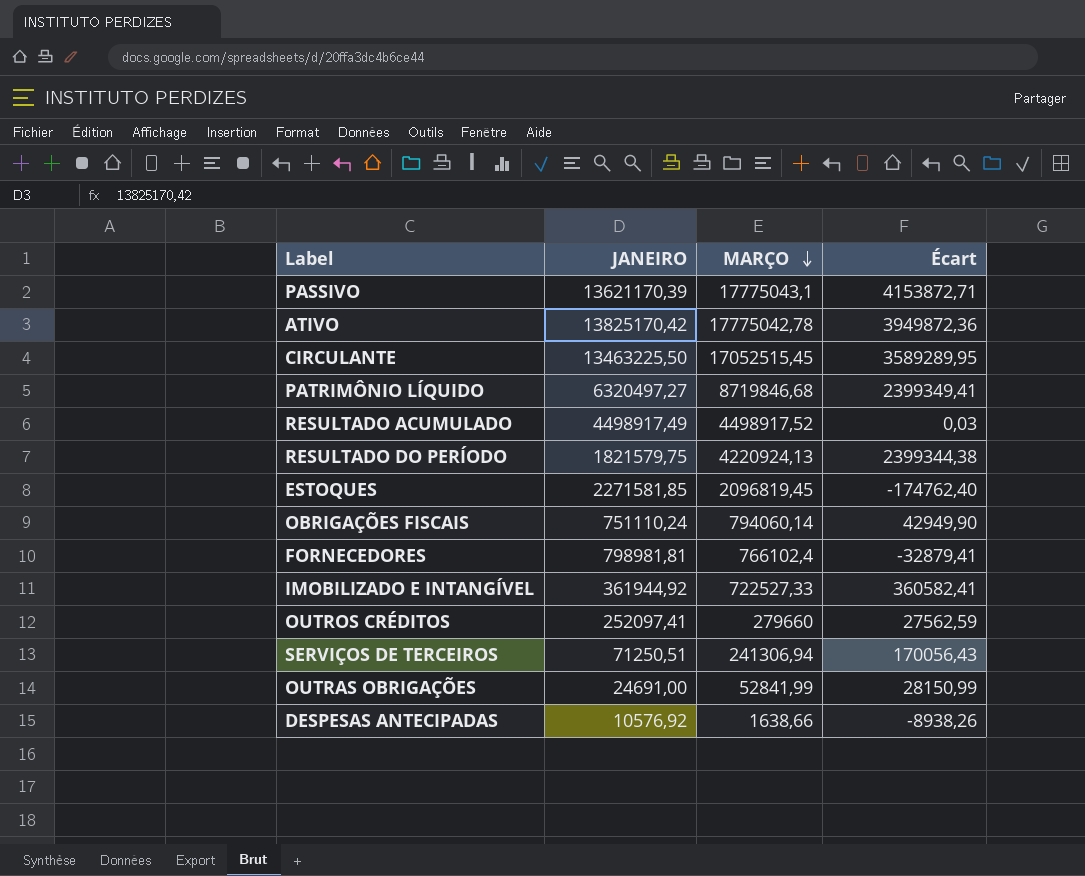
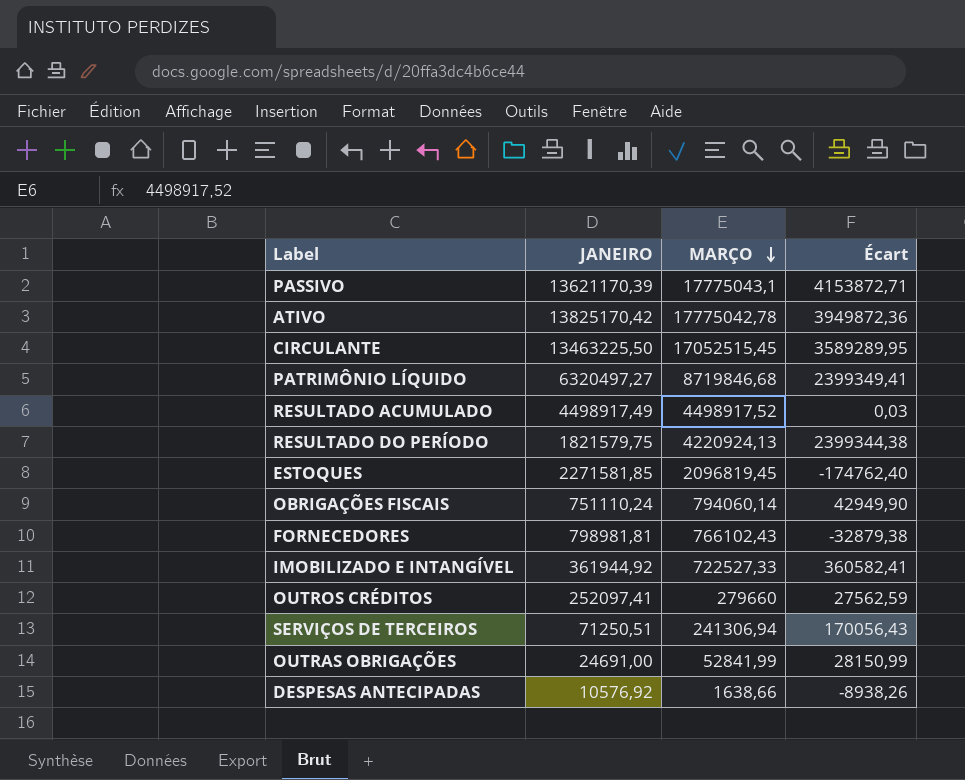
FORNECEDORES | MARÇO: 766102,4 -> 766102,43
FORNECEDORES | Écart: -32879,41 -> -32879,38

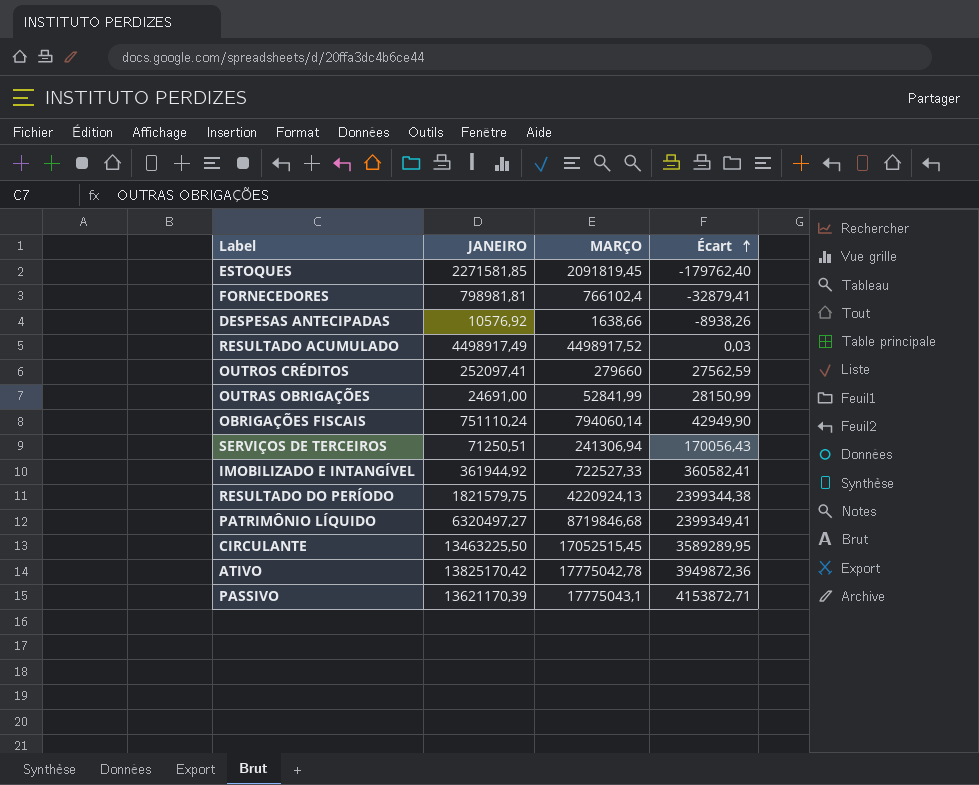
row order: MARÇO descending -> Écart ascending
ESTOQUES | MARÇO: 2096819,45 -> 2091819,45
ESTOQUES | Écart: -174762,40 -> -179762,40
FORNECEDORES | MARÇO: 766102,43 -> 766102,4
FORNECEDORES | Écart: -32879,38 -> -32879,41

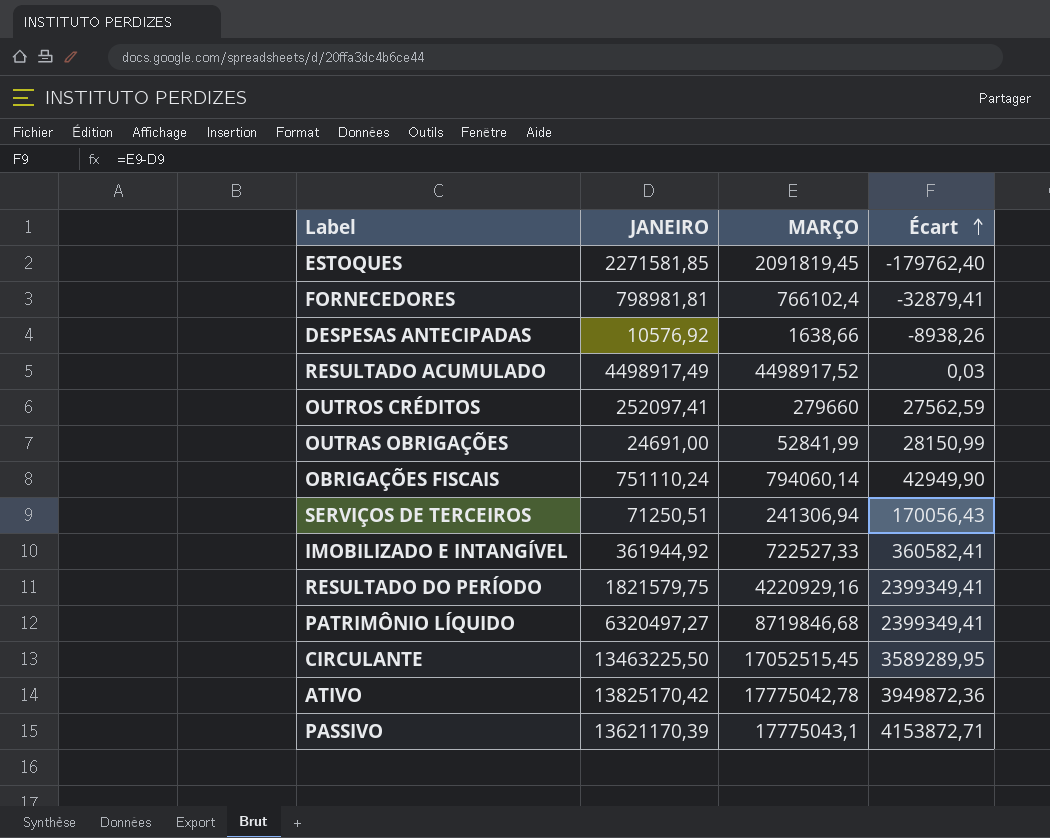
RESULTADO DO PERÍODO | MARÇO: 4220924,13 -> 4220929,16
RESULTADO DO PERÍODO | Écart: 2399344,38 -> 2399349,41

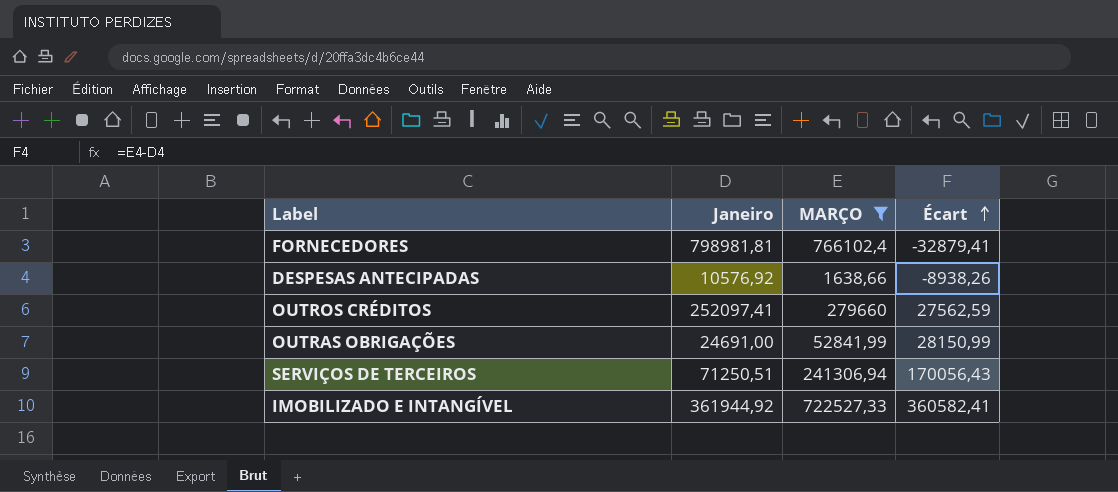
filter: none -> MARÇO <= 766102,4
column name: JANEIRO -> Janeiro

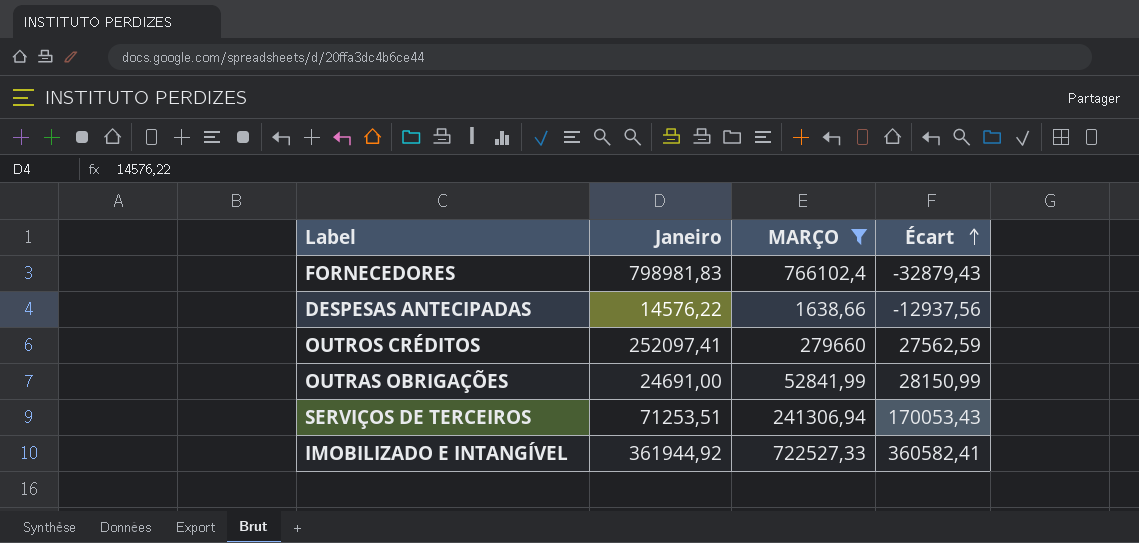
FORNECEDORES | Janeiro: 798981,81 -> 798981,83
FORNECEDORES | Écart: -32879,41 -> -32879,43
DESPESAS ANTECIPADAS | Janeiro: 10576,92 -> 14576,22
DESPESAS ANTECIPADAS | Écart: -8938,26 -> -12937,56
SERVIÇOS DE TERCEIROS | Janeiro: 71250,51 -> 71253,51
SERVIÇOS DE TERCEIROS | Écart: 170056,43 -> 170053,43

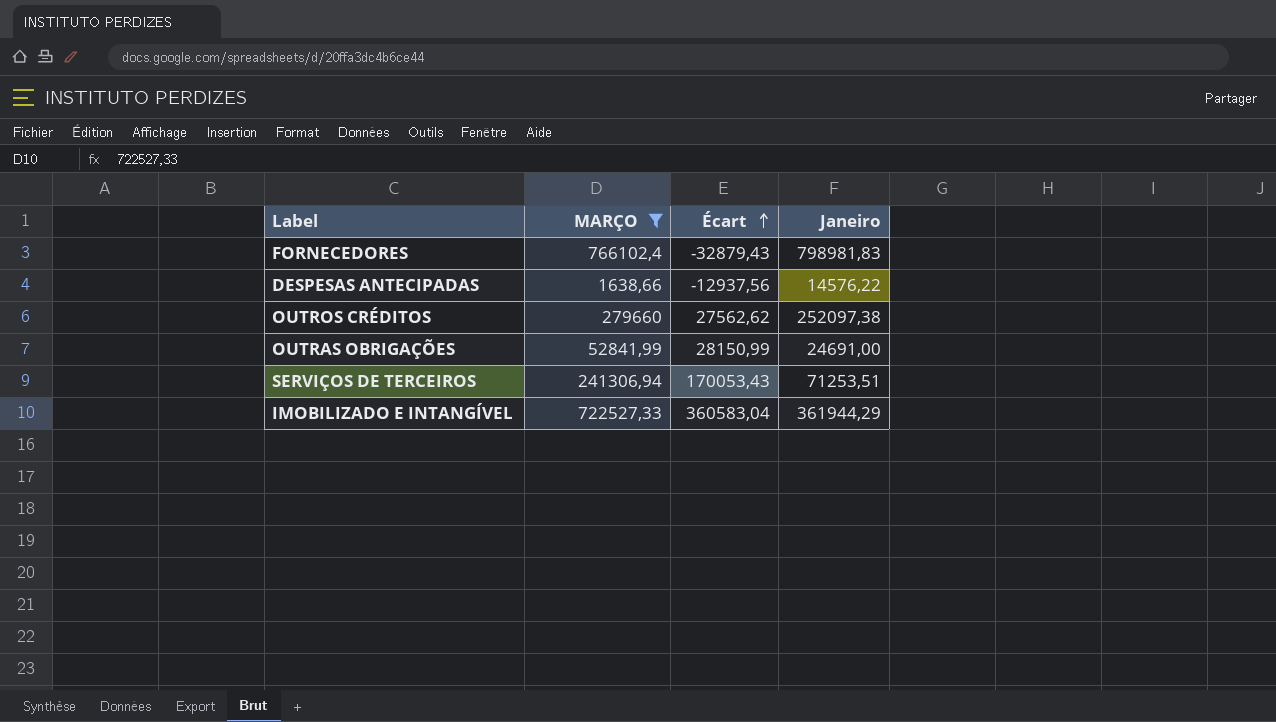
column Janeiro | position: 2 -> 4
OUTROS CRÉDITOS | Écart: 27562,59 -> 27562,62
OUTROS CRÉDITOS | Janeiro: 252097,41 -> 252097,38
IMOBILIZADO E INTANGÍVEL | Écart: 360582,41 -> 360583,04
IMOBILIZADO E INTANGÍVEL | Janeiro: 361944,92 -> 361944,29

